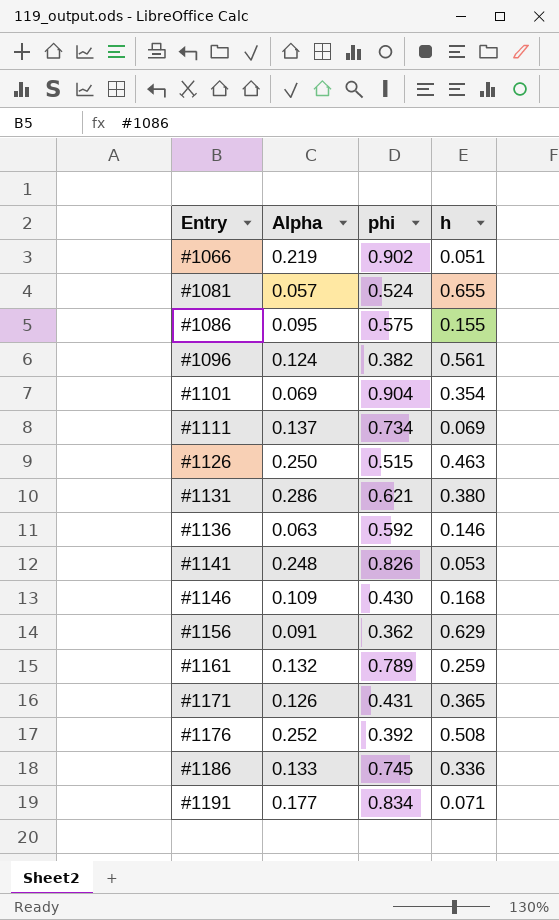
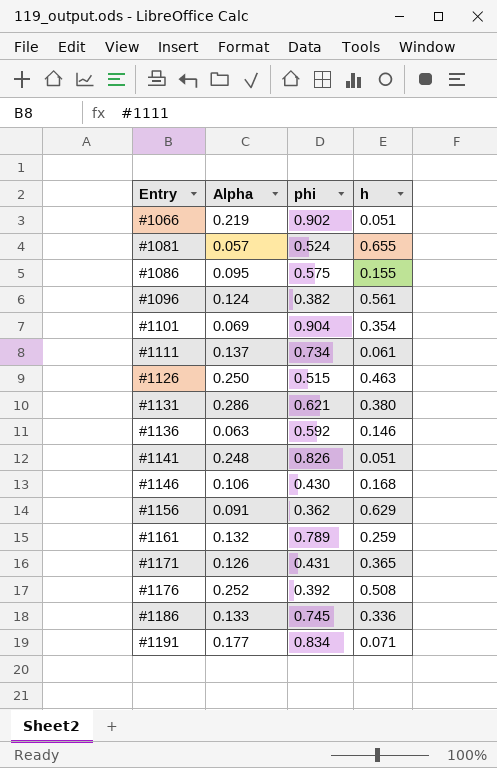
#1111 | h: 0.069 -> 0.061
#1141 | h: 0.053 -> 0.051
#1146 | Alpha: 0.109 -> 0.106

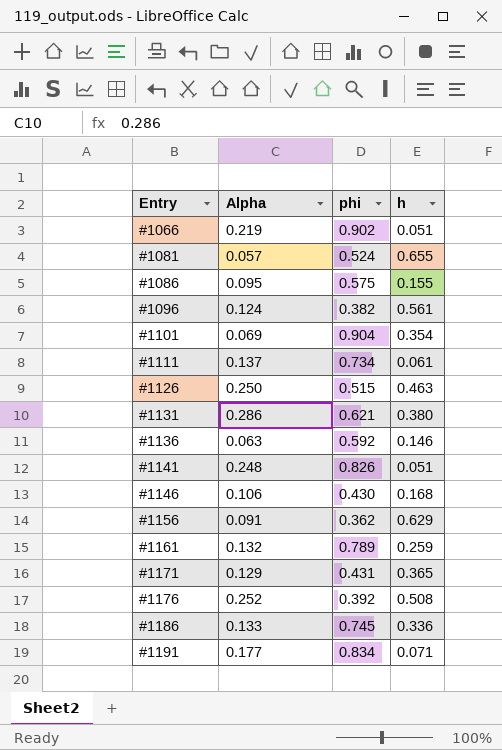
#1171 | Alpha: 0.126 -> 0.129

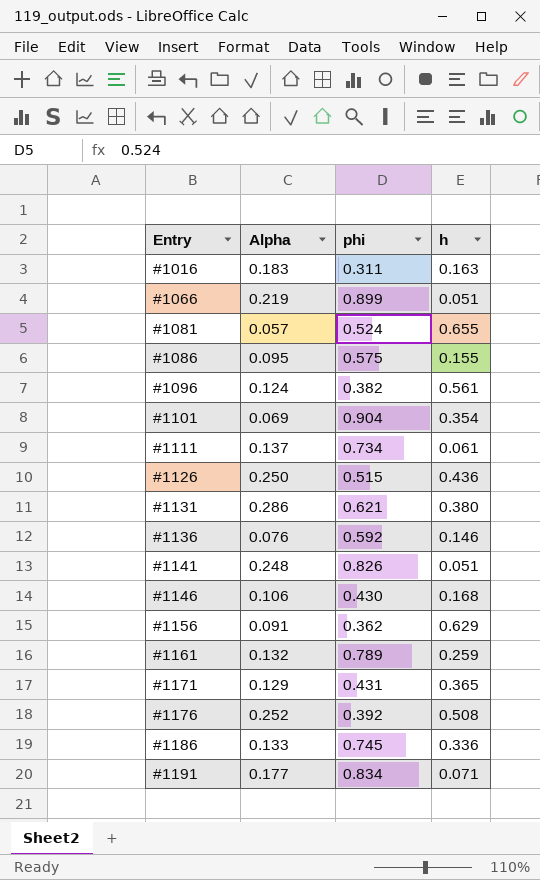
row #1016: none -> 0.183 | 0.311 | 0.163
#1066 | phi: 0.902 -> 0.899
#1126 | h: 0.463 -> 0.436
#1136 | Alpha: 0.063 -> 0.076

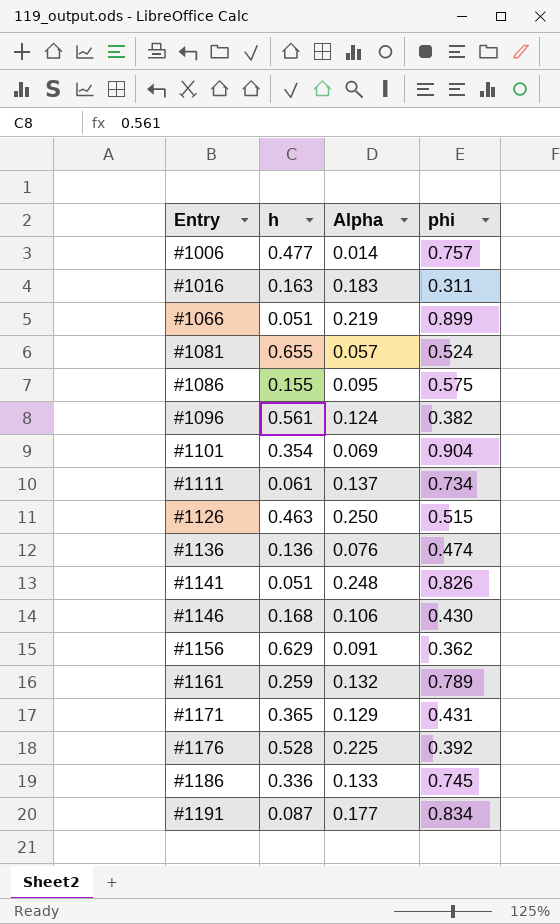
column h | position: 4 -> 2
row #1131: 0.286 | 0.621 | 0.380 -> none
row #1006: none -> 0.477 | 0.014 | 0.757
#1126 | h: 0.436 -> 0.463
#1136 | h: 0.146 -> 0.136
#1136 | phi: 0.592 -> 0.474
#1176 | h: 0.508 -> 0.528
#1176 | Alpha: 0.252 -> 0.225
#1191 | h: 0.071 -> 0.087

